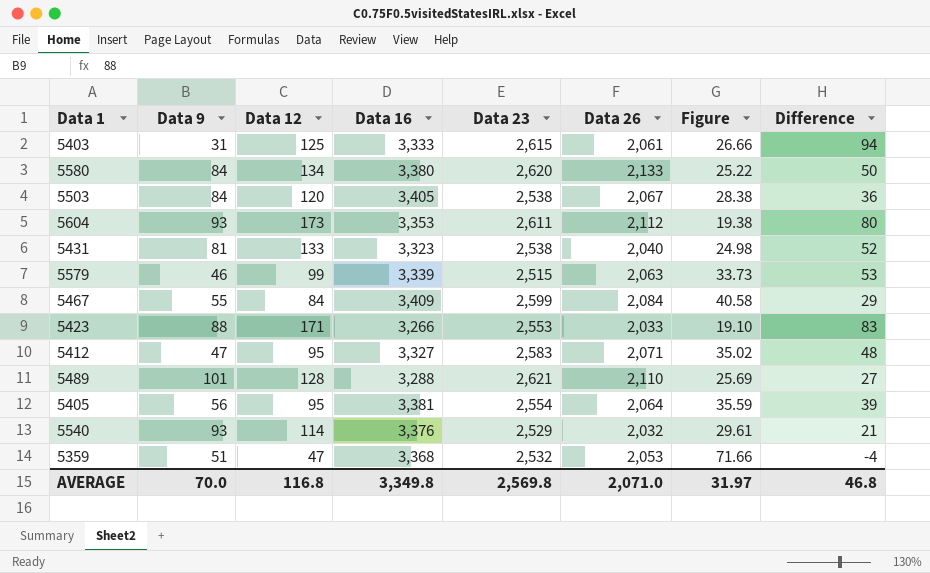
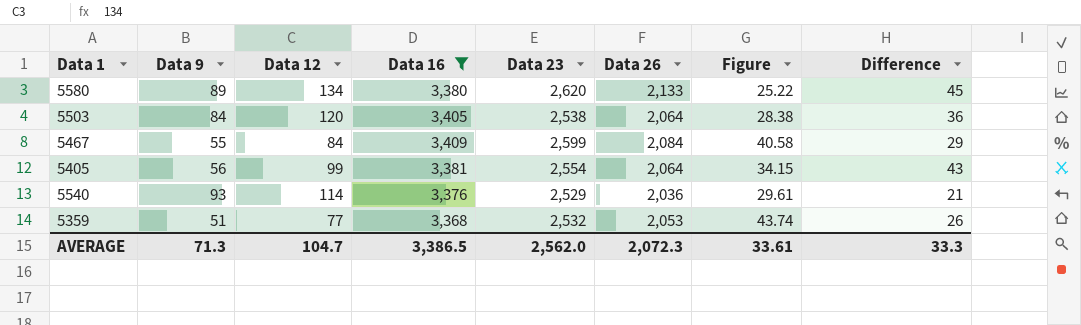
filter: none -> Data 16 >= 3,368
5580 | Data 9: 84 -> 89
5580 | Difference: 50 -> 45
5503 | Data 26: 2,067 -> 2,064
5405 | Data 12: 95 -> 99
5405 | Figure: 35.59 -> 34.15
5405 | Difference: 39 -> 43
5540 | Data 26: 2,032 -> 2,036
5359 | Data 12: 47 -> 77
5359 | Figure: 71.66 -> 43.74
5359 | Difference: -4 -> 26
AVERAGE | Data 9: 70.0 -> 71.3
AVERAGE | Data 12: 116.8 -> 104.7
AVERAGE | Data 16: 3,349.8 -> 3,386.5
AVERAGE | Data 23: 2,569.8 -> 2,562.0
AVERAGE | Data 26: 2,071.0 -> 2,072.3
AVERAGE | Figure: 31.97 -> 33.61
AVERAGE | Difference: 46.8 -> 33.3

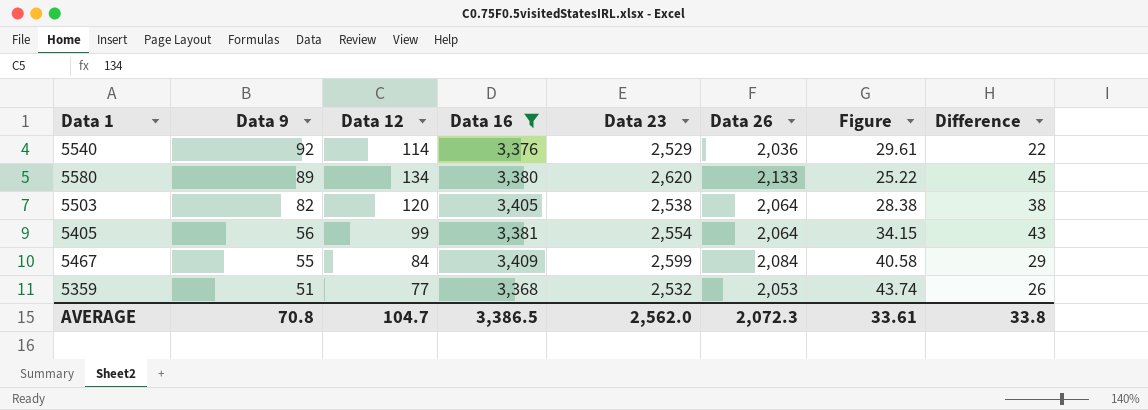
row order: none -> Data 9 descending
5540 | Data 9: 93 -> 92
5540 | Difference: 21 -> 22
5503 | Data 9: 84 -> 82
5503 | Difference: 36 -> 38
AVERAGE | Data 9: 71.3 -> 70.8
AVERAGE | Difference: 33.3 -> 33.8

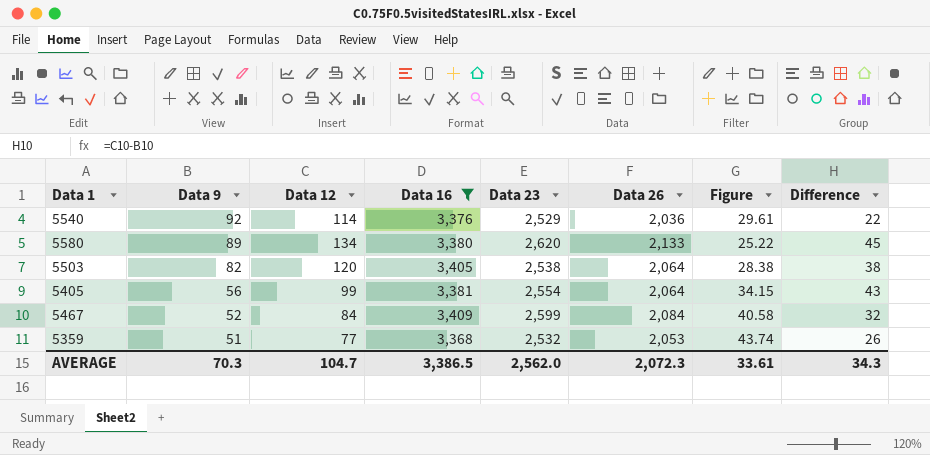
5467 | Data 9: 55 -> 52
5467 | Difference: 29 -> 32
AVERAGE | Data 9: 70.8 -> 70.3
AVERAGE | Difference: 33.8 -> 34.3

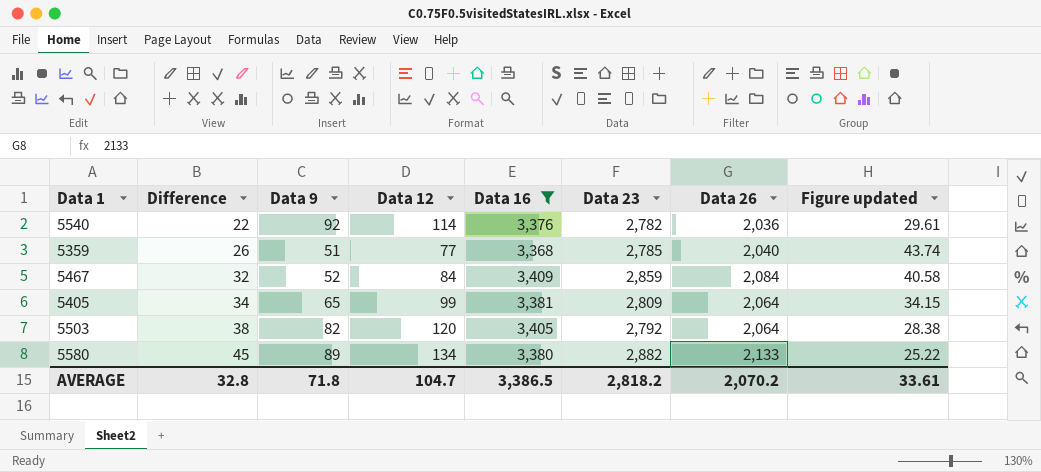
row order: Data 9 descending -> Difference ascending
column Difference | position: 8 -> 2
column name: Figure -> Figure updated
5540 | Data 23: 2,529 -> 2,782
5359 | Data 23: 2,532 -> 2,785
5359 | Data 26: 2,053 -> 2,040
5467 | Data 23: 2,599 -> 2,859
5405 | Difference: 43 -> 34
5405 | Data 9: 56 -> 65
5405 | Data 23: 2,554 -> 2,809
5503 | Data 23: 2,538 -> 2,792
5580 | Data 23: 2,620 -> 2,882
AVERAGE | Difference: 34.3 -> 32.8
AVERAGE | Data 9: 70.3 -> 71.8
AVERAGE | Data 23: 2,562.0 -> 2,818.2
AVERAGE | Data 26: 2,072.3 -> 2,070.2

